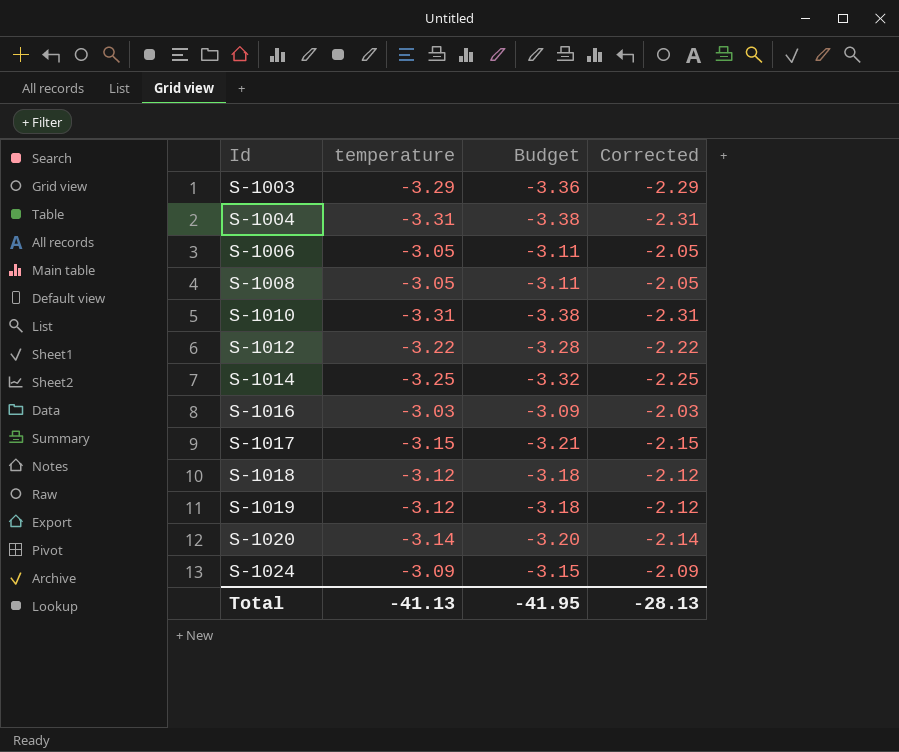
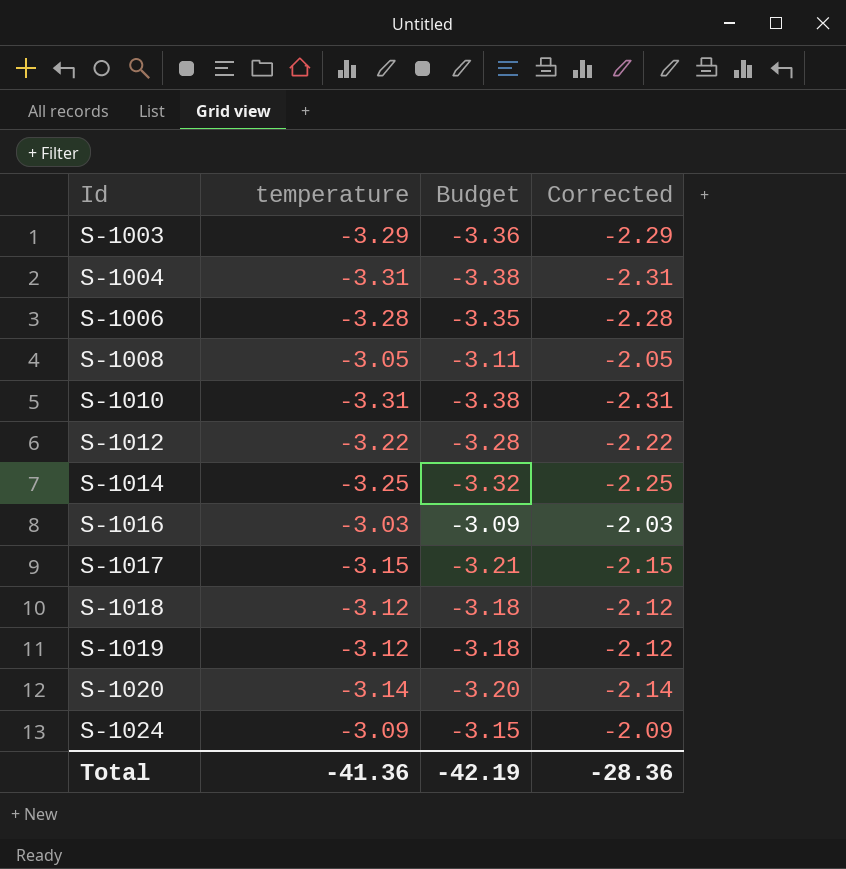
S-1006 | temperature: -3.05 -> -3.28
S-1006 | Budget: -3.11 -> -3.35
S-1006 | Corrected: -2.05 -> -2.28
Total | temperature: -41.13 -> -41.36
Total | Budget: -41.95 -> -42.19
Total | Corrected: -28.13 -> -28.36

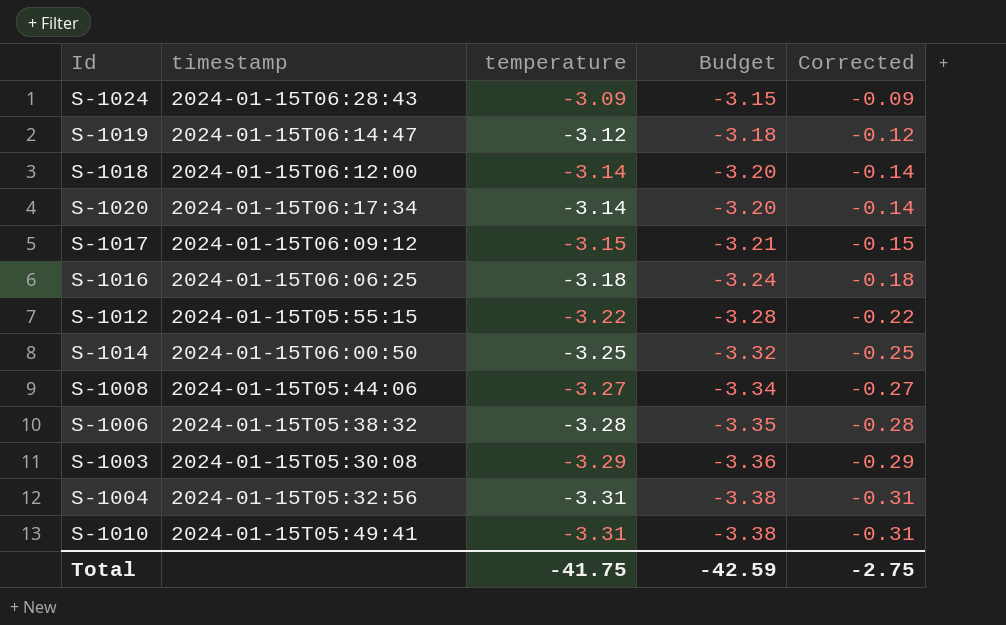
row order: Id ascending -> temperature descending
column timestamp | position: none -> 2
column Corrected | formula: [temperature] + 1 -> [temperature] + 3
S-1018 | temperature: -3.12 -> -3.14
S-1018 | Budget: -3.18 -> -3.20
S-1016 | temperature: -3.03 -> -3.18
S-1016 | Budget: -3.09 -> -3.24
S-1008 | temperature: -3.05 -> -3.27
S-1008 | Budget: -3.11 -> -3.34
Total | temperature: -41.36 -> -41.75
Total | Budget: -42.19 -> -42.59
Total | Corrected: -28.36 -> -2.75

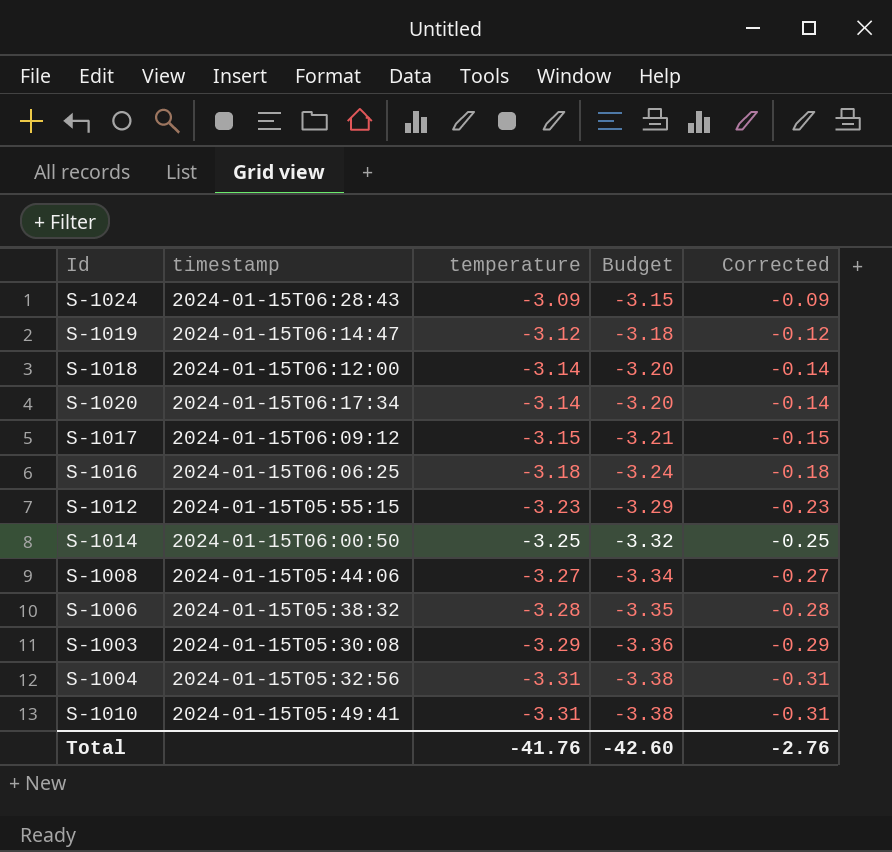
S-1012 | temperature: -3.22 -> -3.23
S-1012 | Budget: -3.28 -> -3.29
S-1012 | Corrected: -0.22 -> -0.23
Total | temperature: -41.75 -> -41.76
Total | Budget: -42.59 -> -42.60
Total | Corrected: -2.75 -> -2.76

